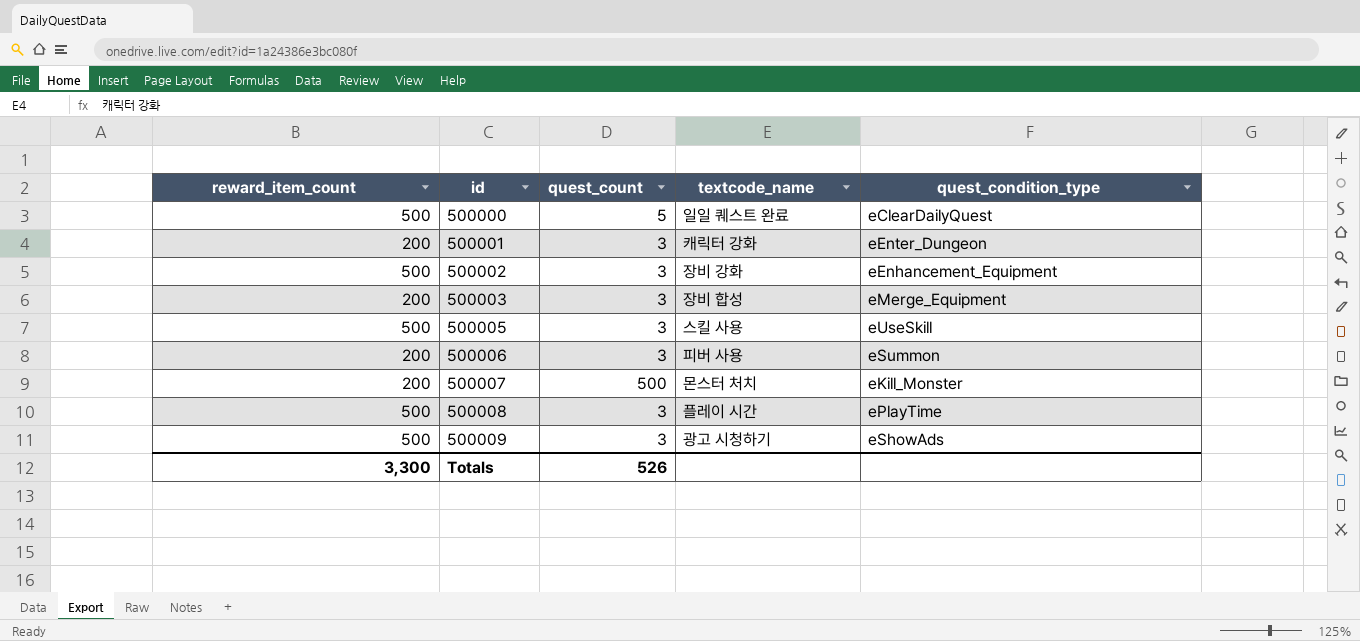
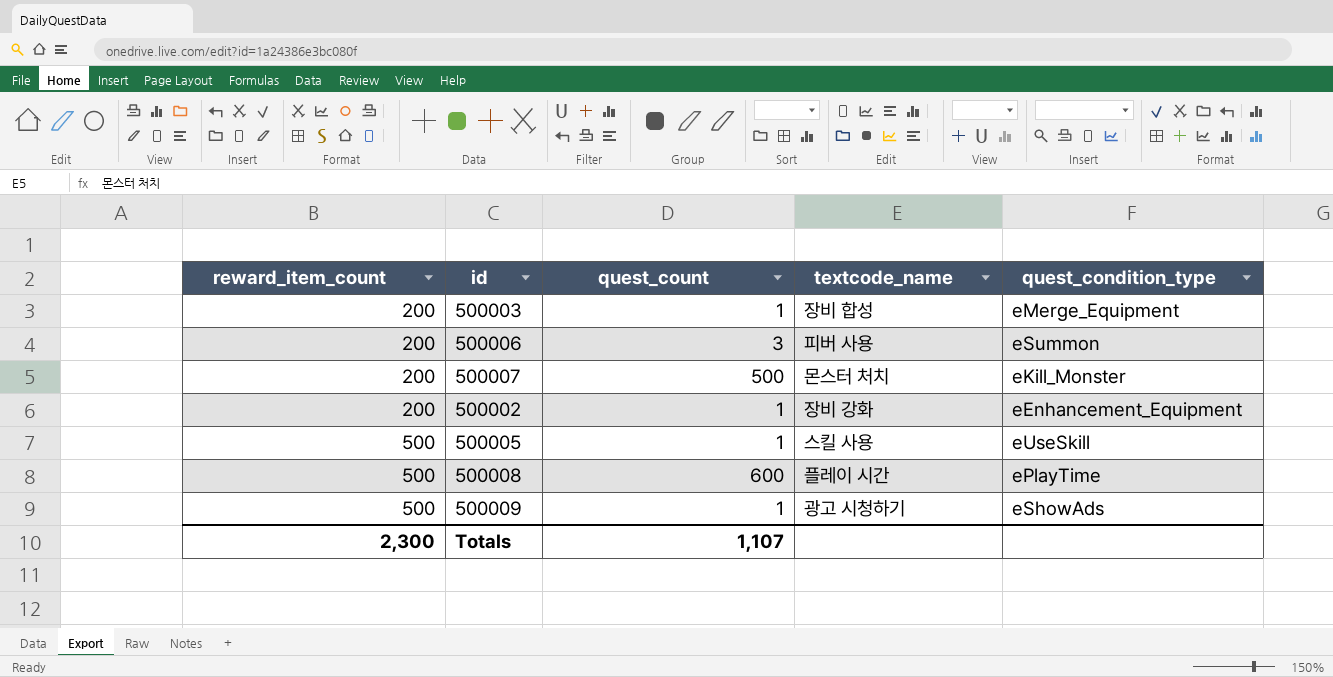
row order: id ascending -> reward_item_count ascending
row 500000: 500 | 5 | 일일 퀘스트 완료 | eClearDailyQuest -> none
row 500001: 200 | 3 | 캐릭터 강화 | eEnter_Dungeon -> none
500003 | quest_count: 3 -> 1
500002 | reward_item_count: 500 -> 200
500002 | quest_count: 3 -> 1
500005 | quest_count: 3 -> 1
500008 | quest_count: 3 -> 600
500009 | quest_count: 3 -> 1
Totals | reward_item_count: 3,300 -> 2,300
Totals | quest_count: 526 -> 1,107

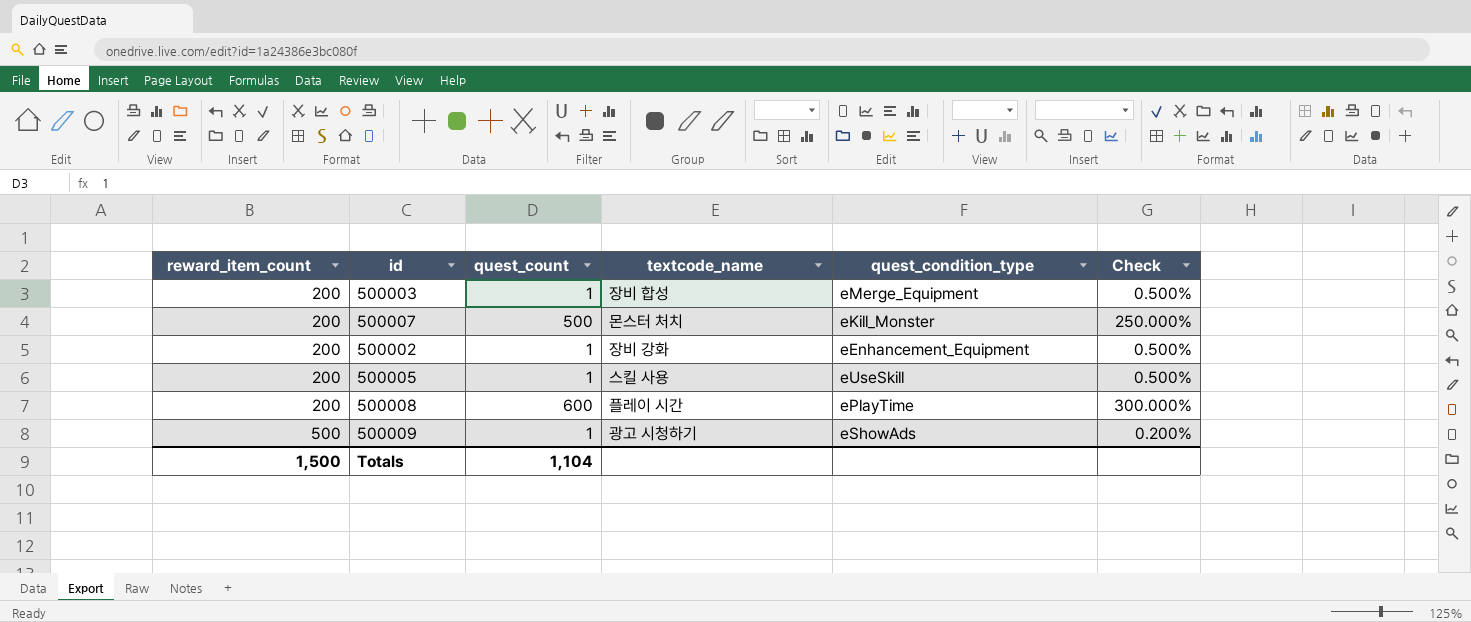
column Check | formula: none -> [quest_count] / [reward_item_count]
row 500006: 200 | 3 | 피버 사용 | eSummon -> none
500005 | reward_item_count: 500 -> 200
500008 | reward_item_count: 500 -> 200
Totals | reward_item_count: 2,300 -> 1,500
Totals | quest_count: 1,107 -> 1,104

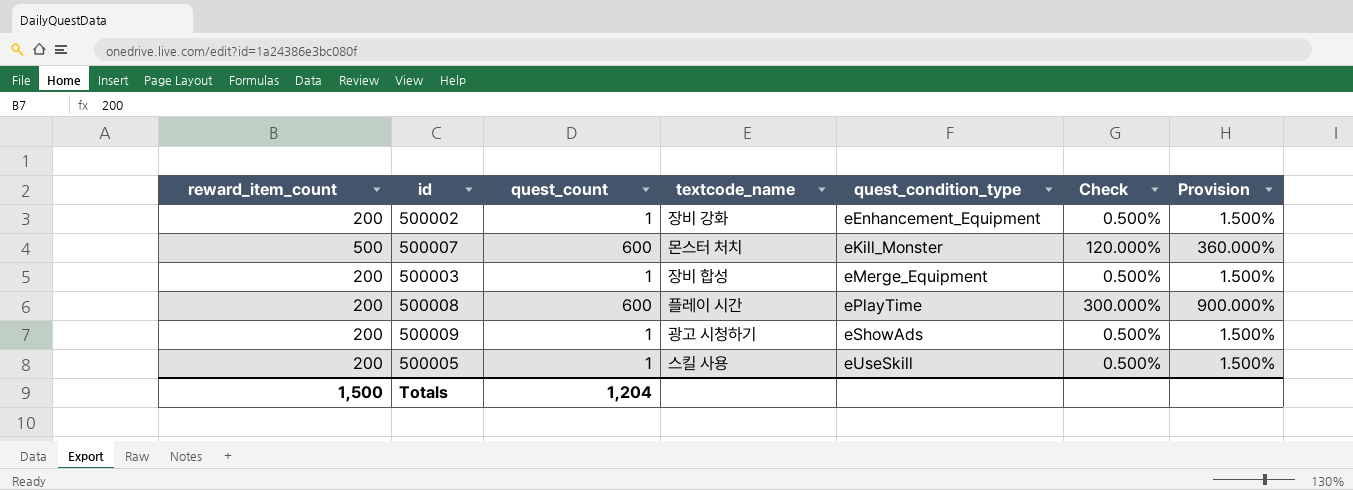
row order: reward_item_count ascending -> quest_condition_type ascending
column Provision | formula: none -> [Check] * 3
500007 | reward_item_count: 200 -> 500
500007 | quest_count: 500 -> 600
500007 | Check: 250.000% -> 120.000%
500009 | reward_item_count: 500 -> 200
500009 | Check: 0.200% -> 0.500%
Totals | quest_count: 1,104 -> 1,204

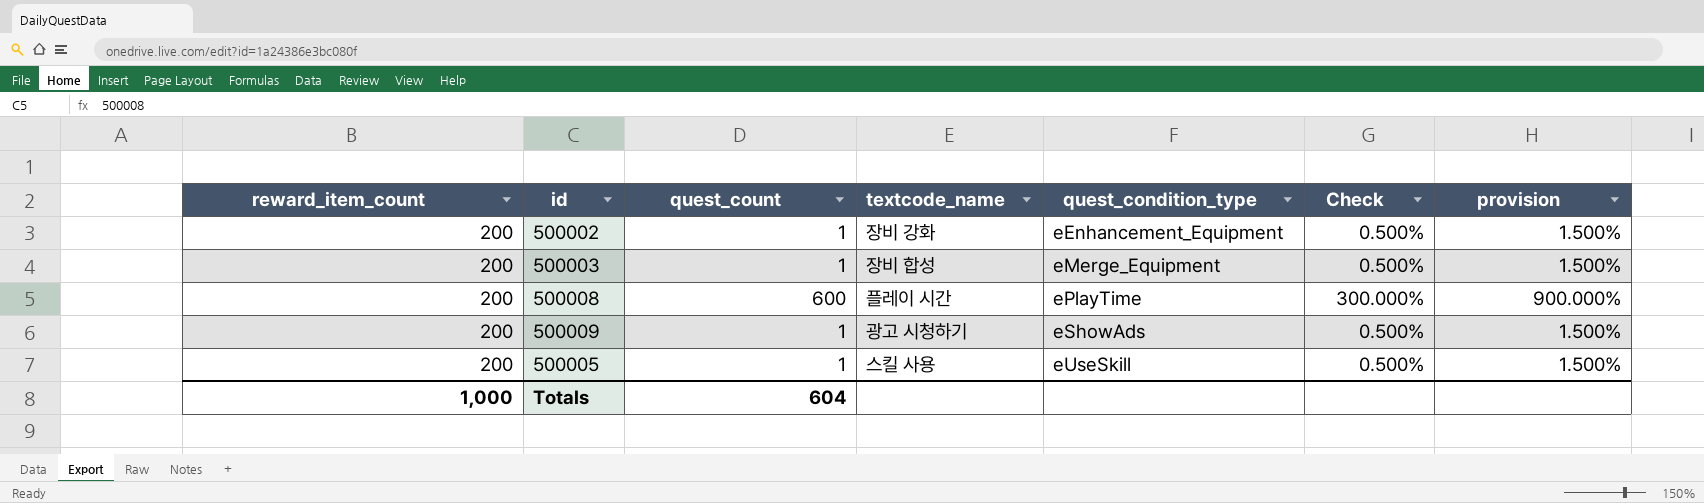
column name: Provision -> provision
row 500007: 500 | 600 | 몬스터 처치 | eKill_Monster | 120.000% | 360.000% -> none
Totals | reward_item_count: 1,500 -> 1,000
Totals | quest_count: 1,204 -> 604

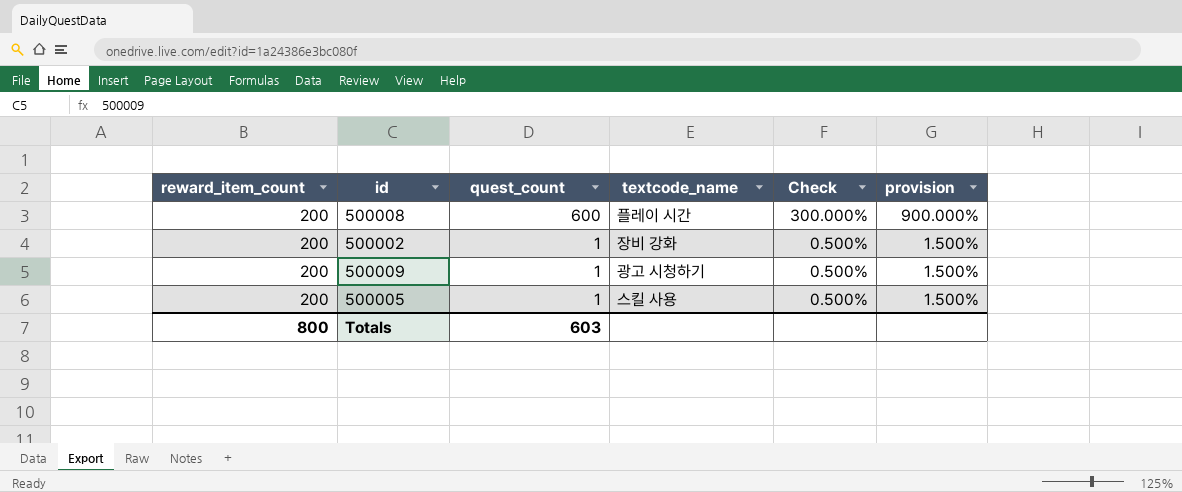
row order: quest_condition_type ascending -> quest_count descending
column quest_condition_type | position: 5 -> none
row 500003: 200 | 1 | 장비 합성 | eMerge_Equipment | 0.500% | 1.500% -> none
Totals | reward_item_count: 1,000 -> 800
Totals | quest_count: 604 -> 603

